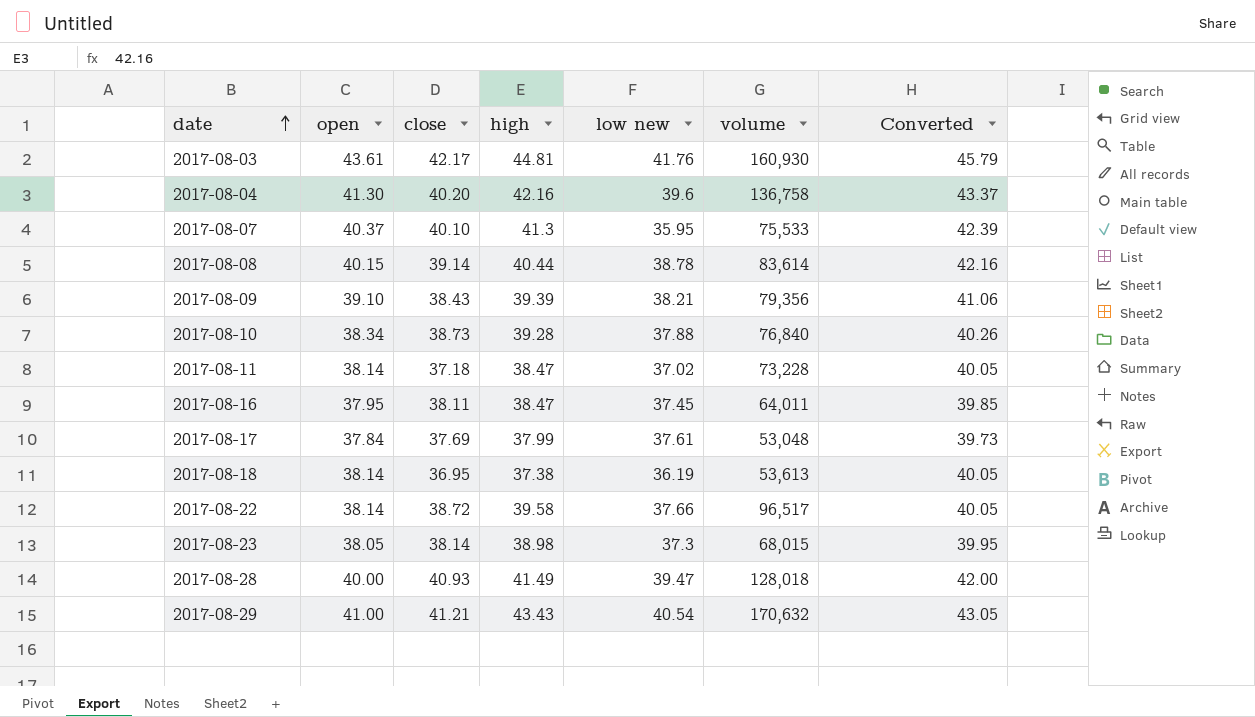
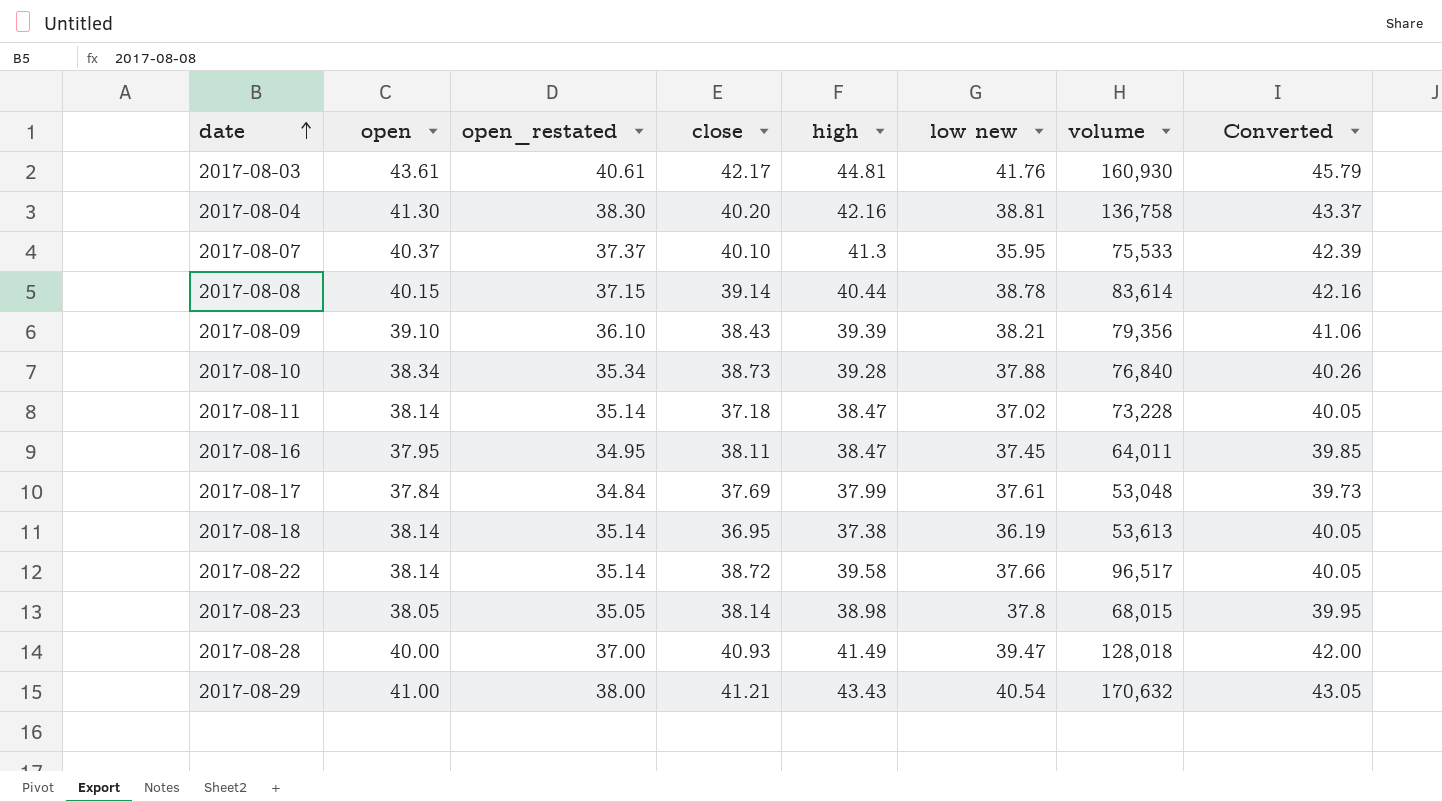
column open_restated | formula: none -> [open] - 3
2017-08-04 | low new: 39.6 -> 38.81
2017-08-23 | low new: 37.3 -> 37.8

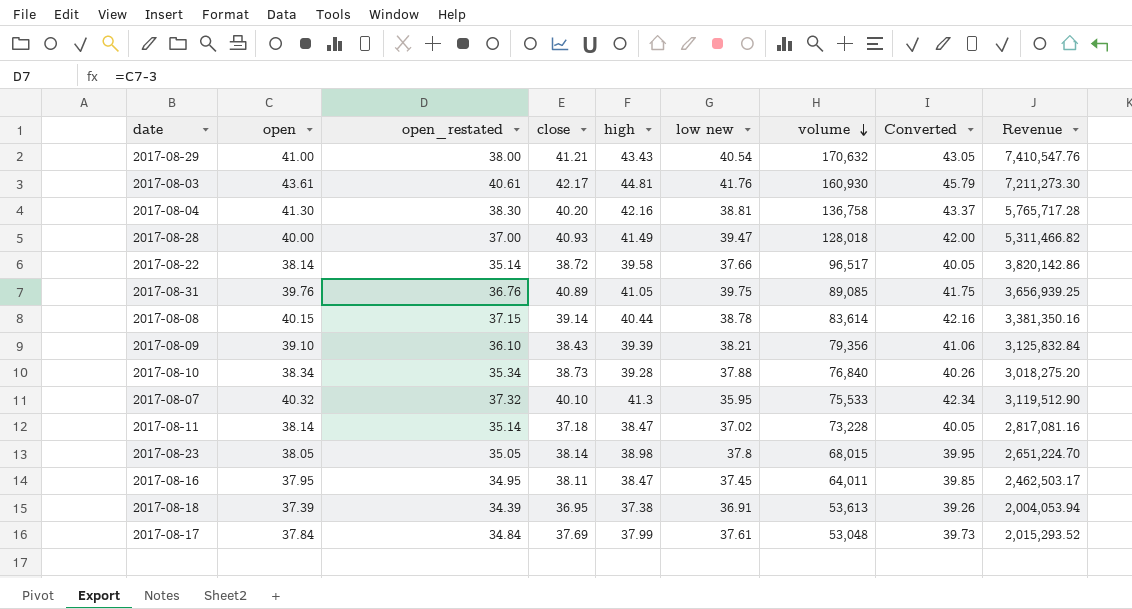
row order: date ascending -> volume descending
column Revenue | formula: none -> [high] * [volume]
row 2017-08-31: none -> 39.76 | 36.76 | 40.89 | 41.05 | 39.75 | 89,085 | 41.75 | 3,656,939.25
2017-08-07 | open: 40.37 -> 40.32
2017-08-07 | open_restated: 37.37 -> 37.32
2017-08-07 | Converted: 42.39 -> 42.34
2017-08-18 | open: 38.14 -> 37.39
2017-08-18 | open_restated: 35.14 -> 34.39
2017-08-18 | low new: 36.19 -> 36.91
2017-08-18 | Converted: 40.05 -> 39.26

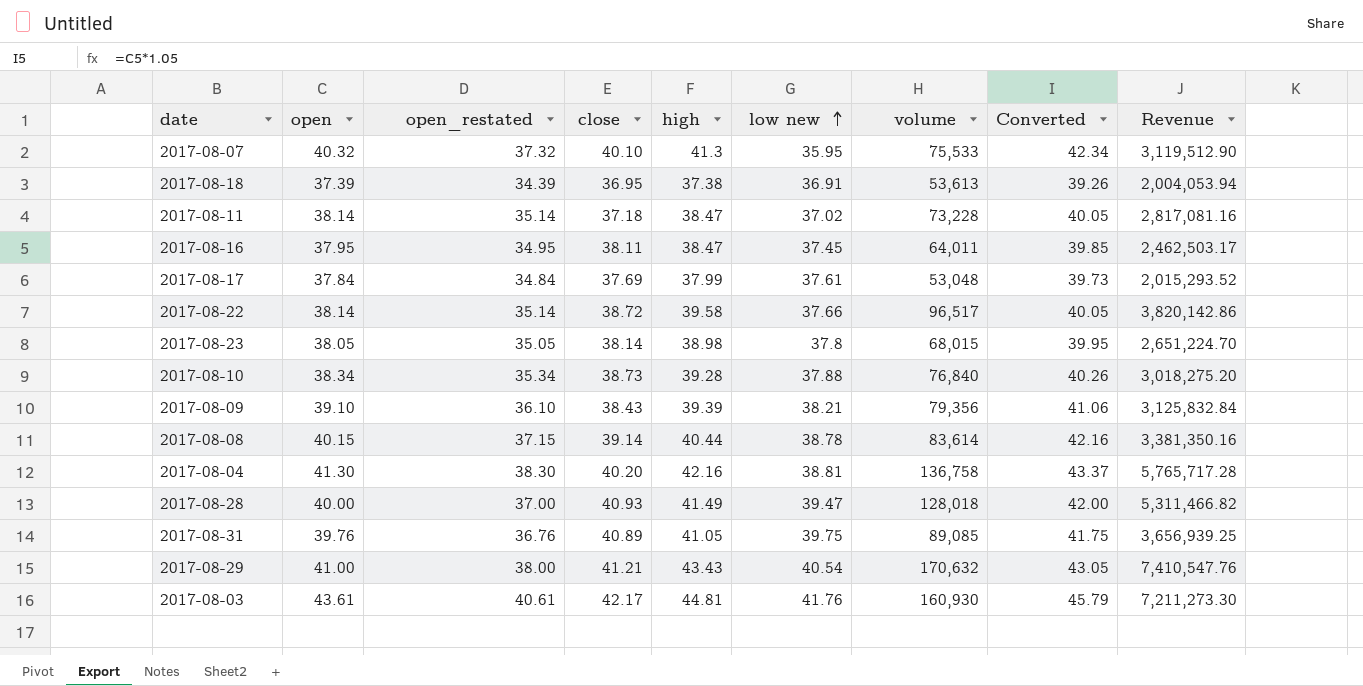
row order: volume descending -> low new ascending

